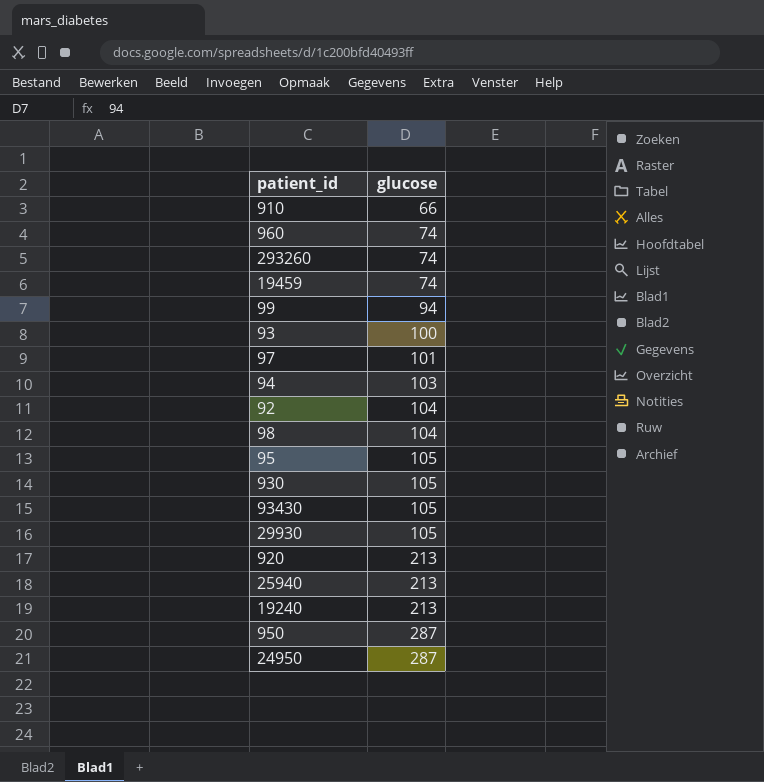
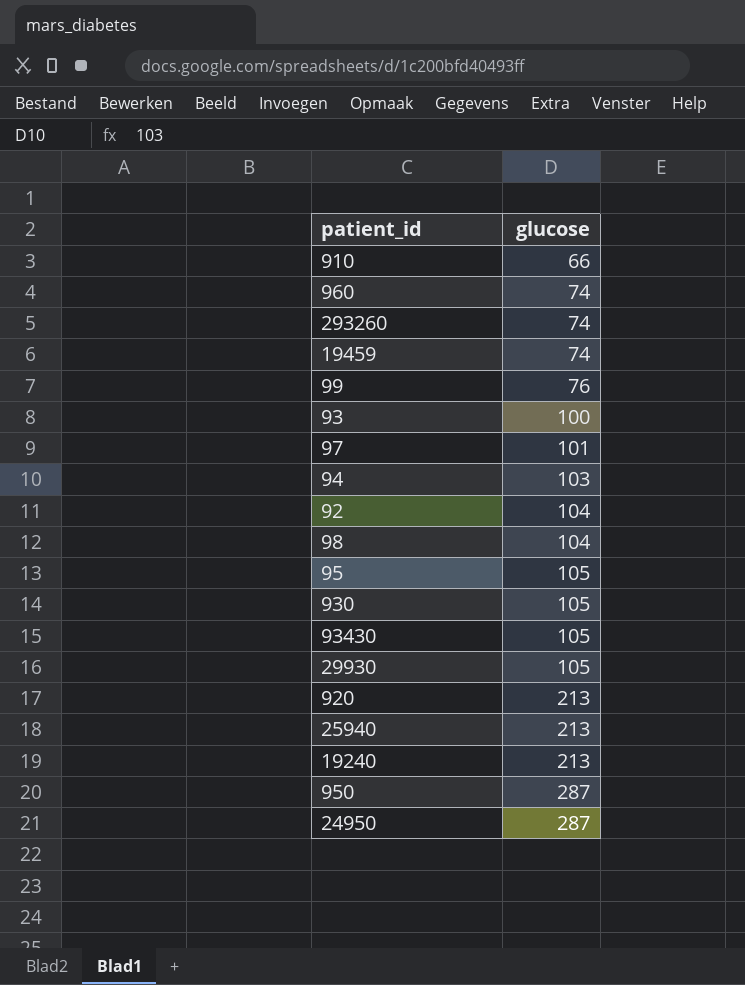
99 | glucose: 94 -> 76

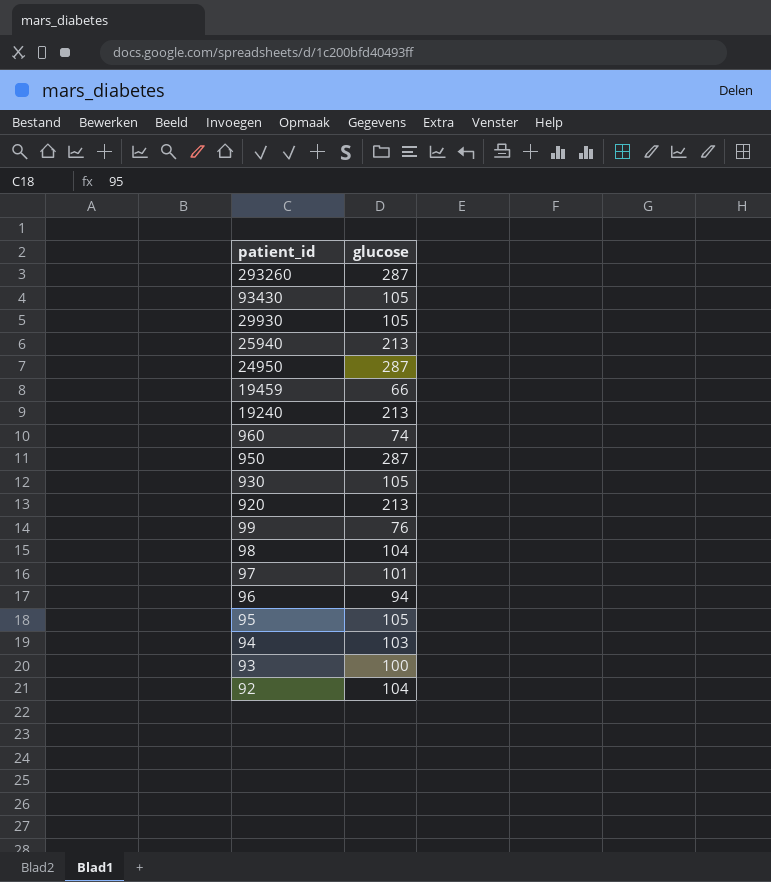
row order: glucose ascending -> patient_id descending
row 910: 66 -> none
293260 | glucose: 74 -> 287
19459 | glucose: 74 -> 66
row 96: none -> 94

